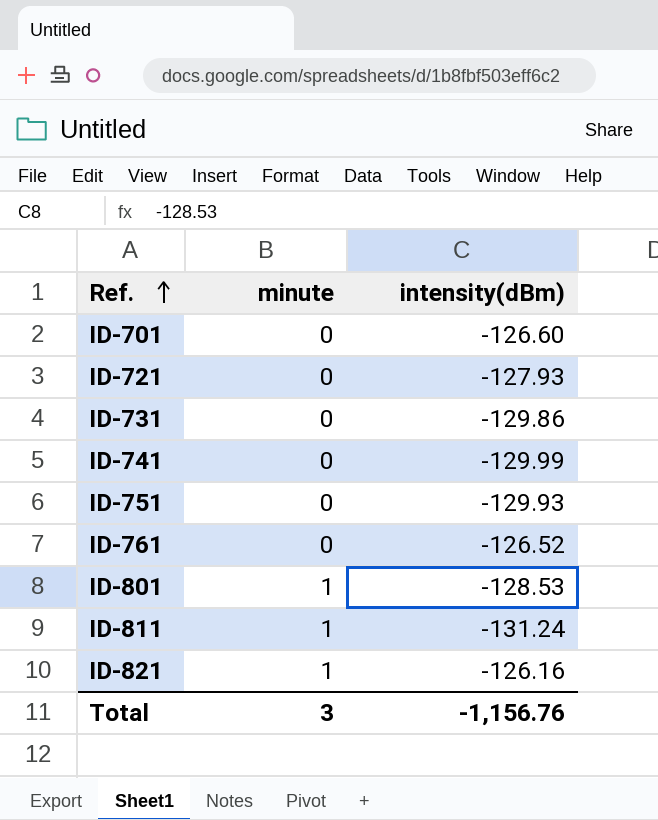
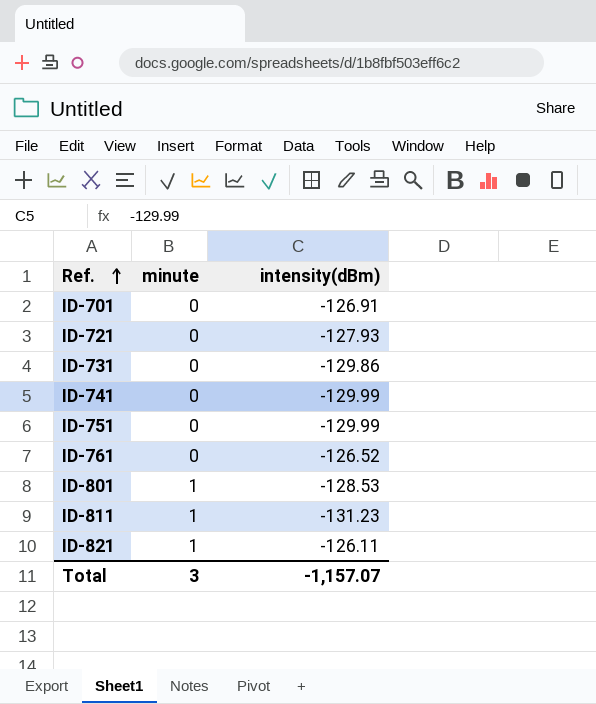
ID-701 | intensity(dBm): -126.60 -> -126.91
ID-751 | intensity(dBm): -129.93 -> -129.99
ID-811 | intensity(dBm): -131.24 -> -131.23
ID-821 | intensity(dBm): -126.16 -> -126.11
Total | intensity(dBm): -1,156.76 -> -1,157.07

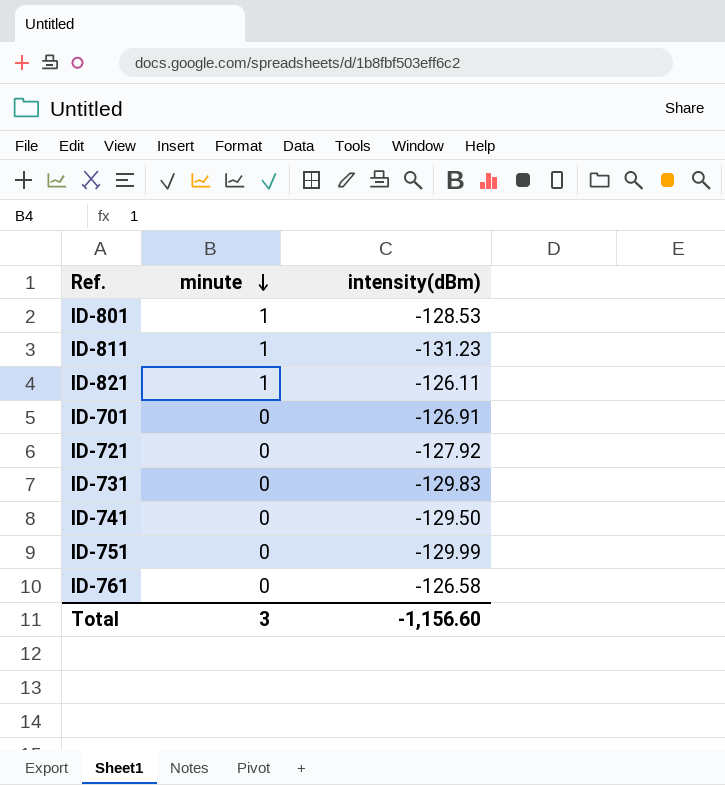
row order: Ref. ascending -> minute descending
ID-721 | intensity(dBm): -127.93 -> -127.92
ID-731 | intensity(dBm): -129.86 -> -129.83
ID-741 | intensity(dBm): -129.99 -> -129.50
ID-761 | intensity(dBm): -126.52 -> -126.58
Total | intensity(dBm): -1,157.07 -> -1,156.60

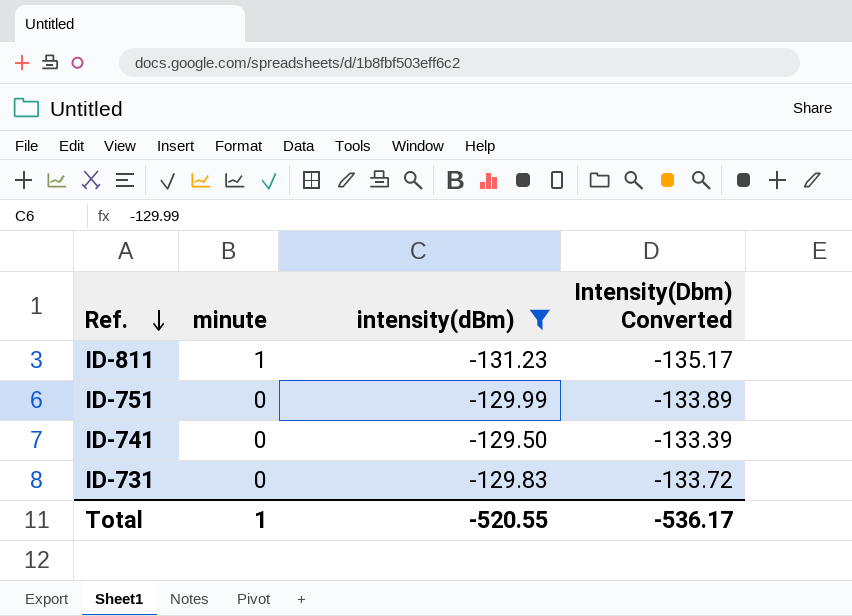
filter: none -> intensity(dBm) <= -129.50
row order: minute descending -> Ref. descending
column Intensity(Dbm) Converted | formula: none -> [intensity(dBm)] * 1.03
Total | minute: 3 -> 1
Total | intensity(dBm): -1,156.60 -> -520.55

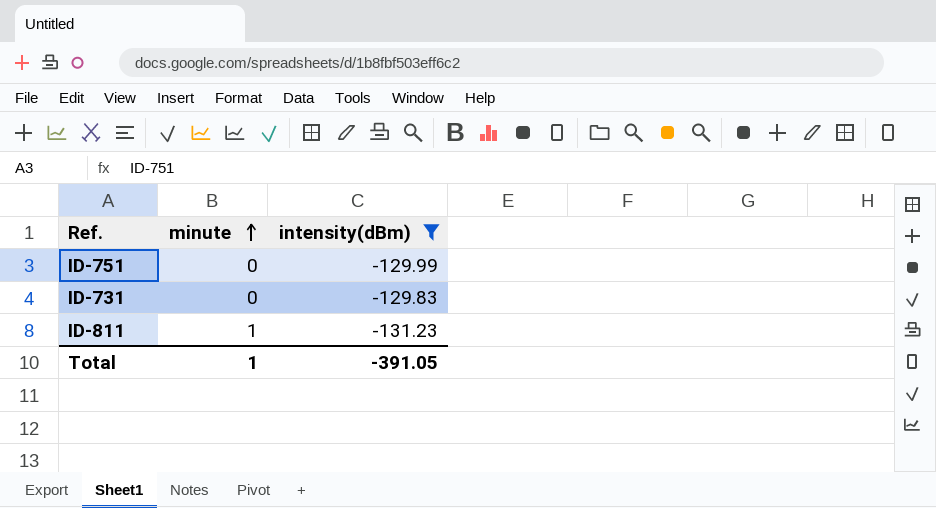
row order: Ref. descending -> minute ascending
column Intensity(Dbm) Converted | formula: [intensity(dBm)] * 1.03 -> none
row ID-741: 0 | -129.50 | -133.39 -> none
Total | intensity(dBm): -520.55 -> -391.05

